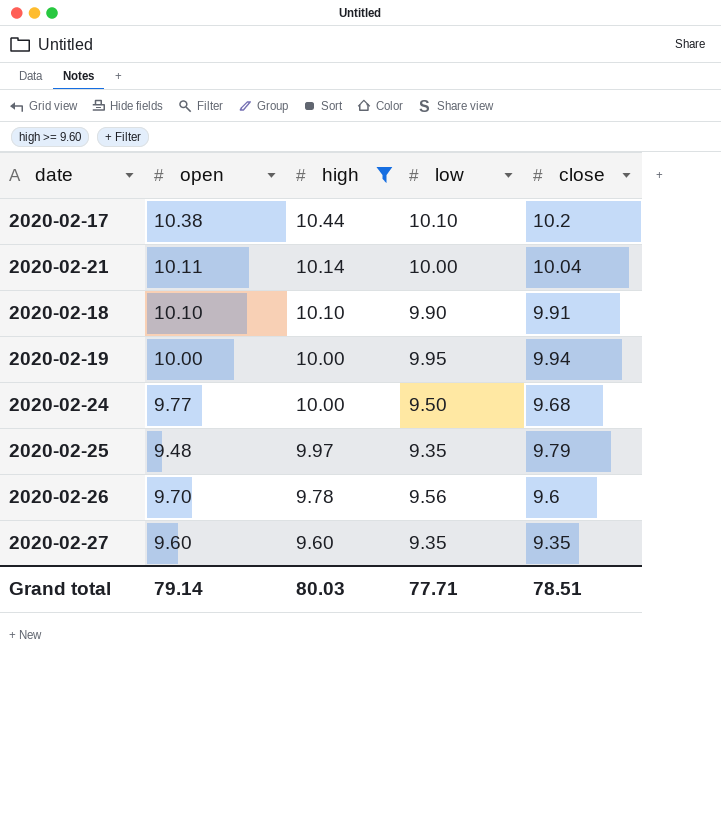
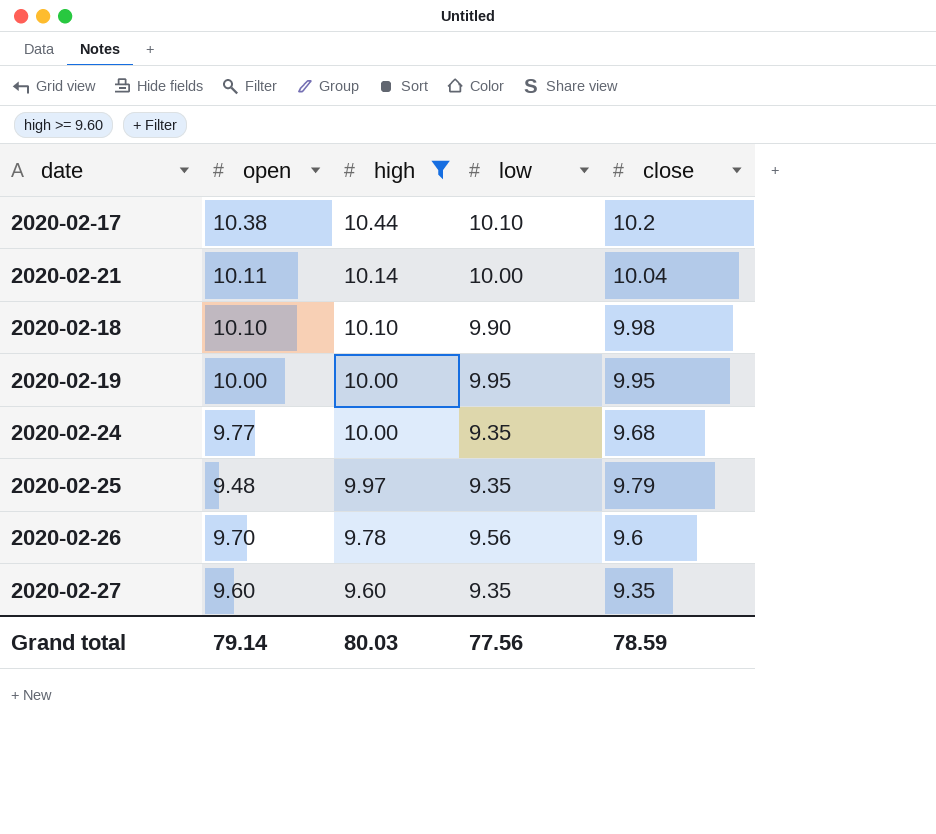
2020-02-18 | close: 9.91 -> 9.98
2020-02-19 | close: 9.94 -> 9.95
2020-02-24 | low: 9.50 -> 9.35
Grand total | low: 77.71 -> 77.56
Grand total | close: 78.51 -> 78.59

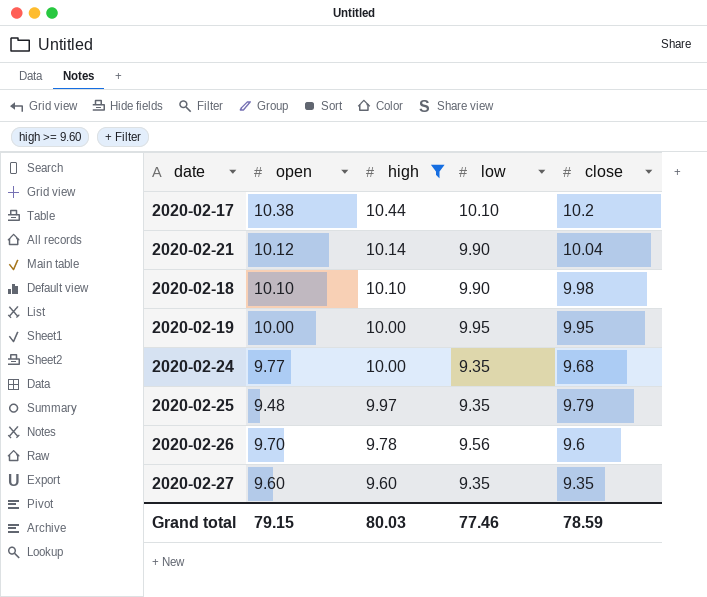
2020-02-21 | open: 10.11 -> 10.12
2020-02-21 | low: 10.00 -> 9.90
Grand total | open: 79.14 -> 79.15
Grand total | low: 77.56 -> 77.46

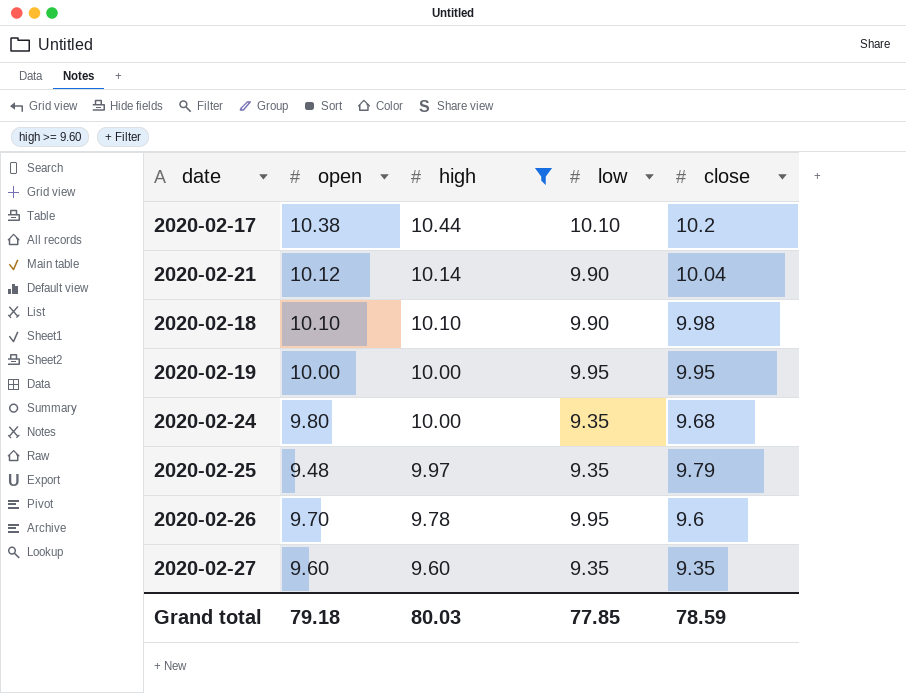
2020-02-24 | open: 9.77 -> 9.80
2020-02-26 | low: 9.56 -> 9.95
Grand total | open: 79.15 -> 79.18
Grand total | low: 77.46 -> 77.85

